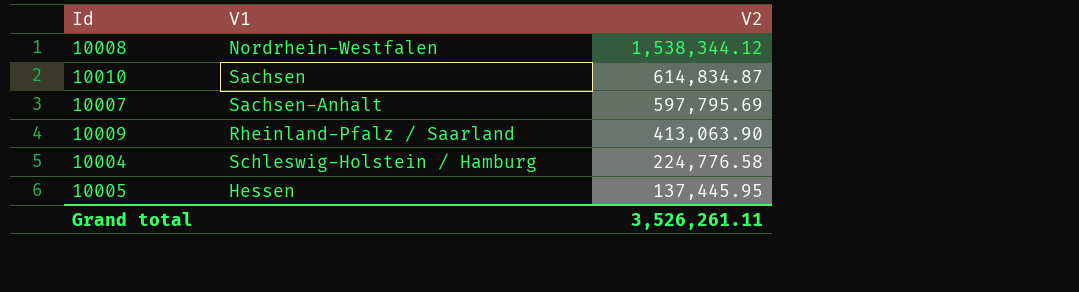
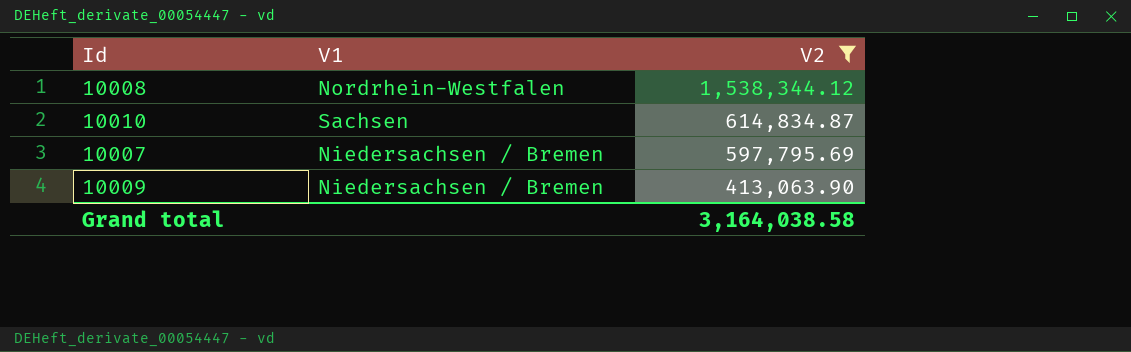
filter: none -> V2 >= 413,063.90
10007 | V1: Sachsen-Anhalt -> Niedersachsen / Bremen
10009 | V1: Rheinland-Pfalz / Saarland -> Niedersachsen / Bremen
Grand total | V2: 3,526,261.11 -> 3,164,038.58

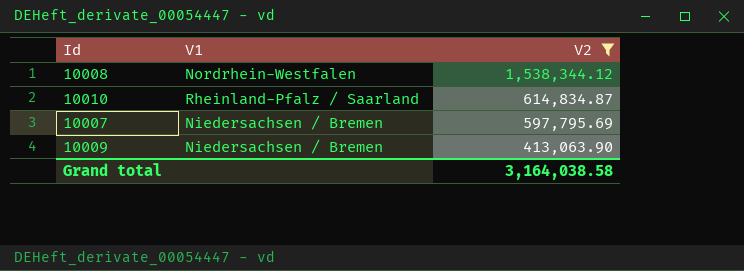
10010 | V1: Sachsen -> Rheinland-Pfalz / Saarland

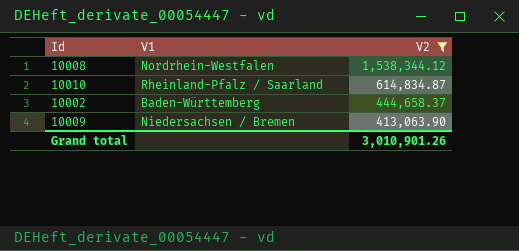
row 10007: Niedersachsen / Bremen | 597,795.69 -> none
row 10002: none -> Baden-Württemberg | 444,658.37
Grand total | V2: 3,164,038.58 -> 3,010,901.26

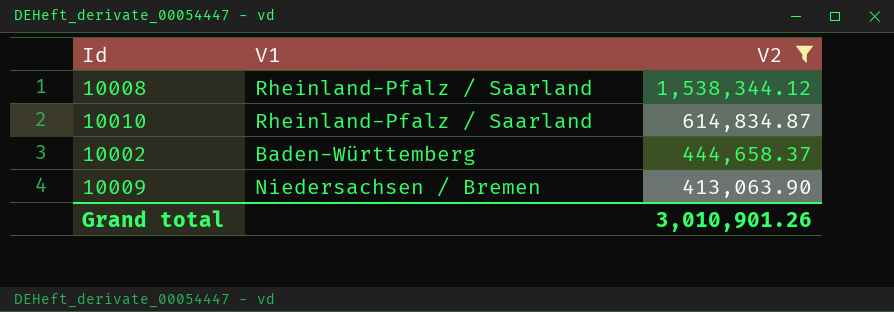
10008 | V1: Nordrhein-Westfalen -> Rheinland-Pfalz / Saarland

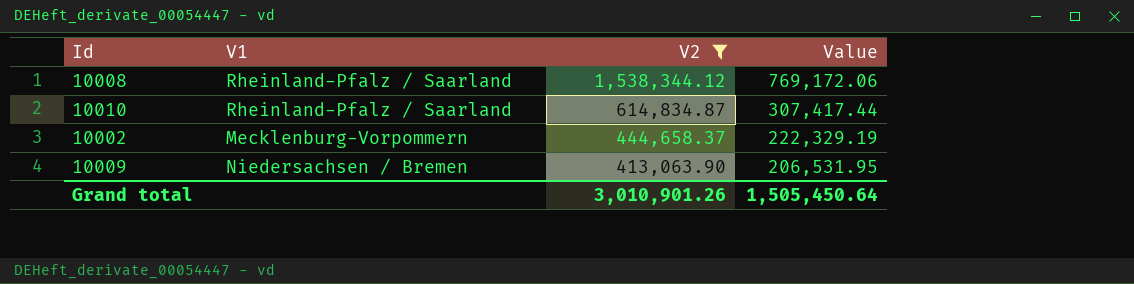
column Value | formula: none -> [V2] * 0.5
10002 | V1: Baden-Württemberg -> Mecklenburg-Vorpommern

